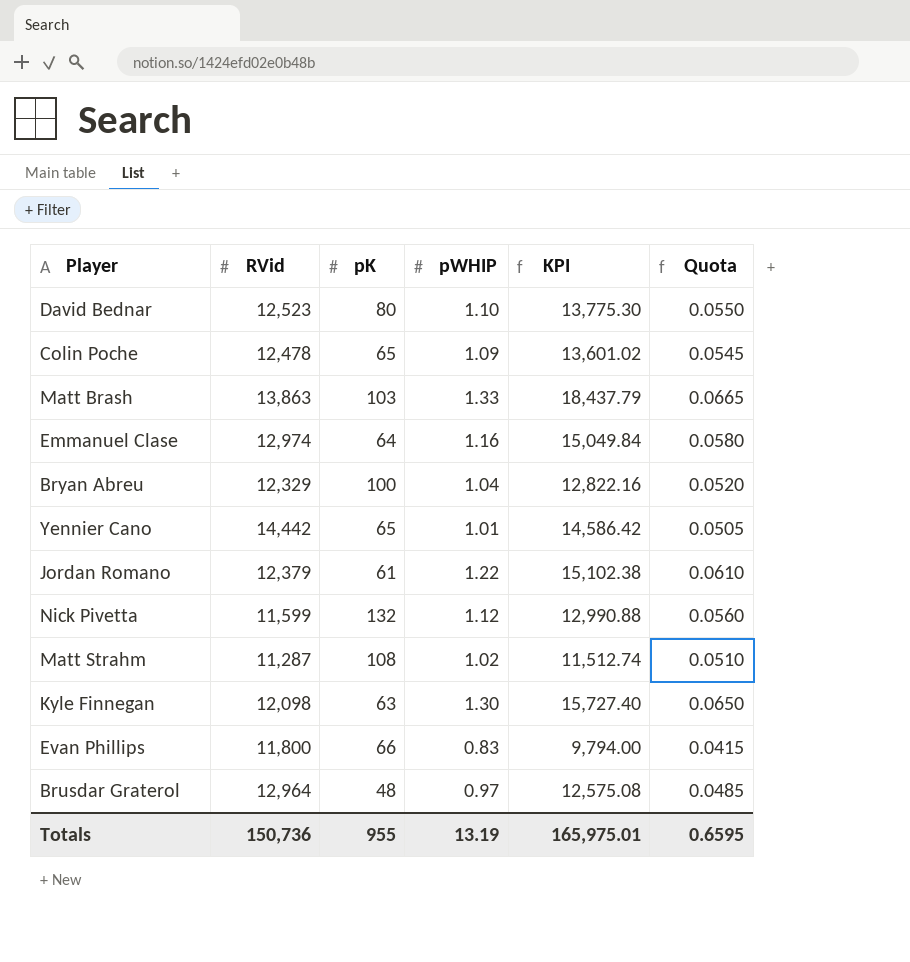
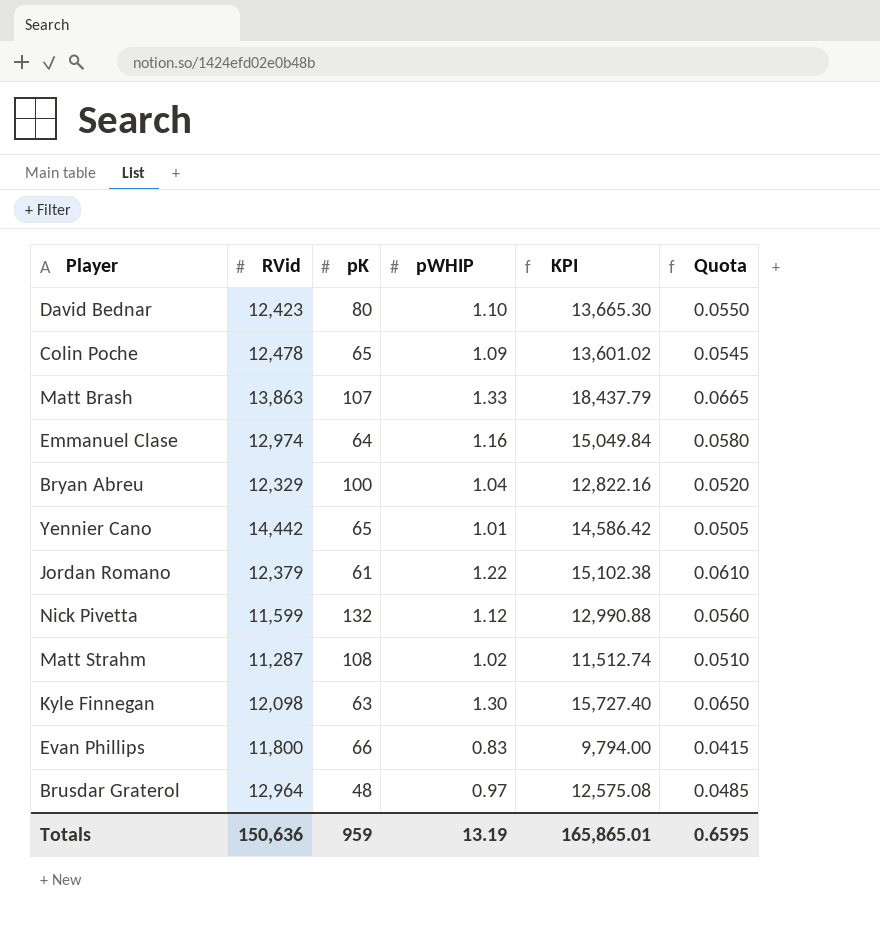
David Bednar | RVid: 12,523 -> 12,423
David Bednar | KPI: 13,775.30 -> 13,665.30
Matt Brash | pK: 103 -> 107
Totals | RVid: 150,736 -> 150,636
Totals | pK: 955 -> 959
Totals | KPI: 165,975.01 -> 165,865.01

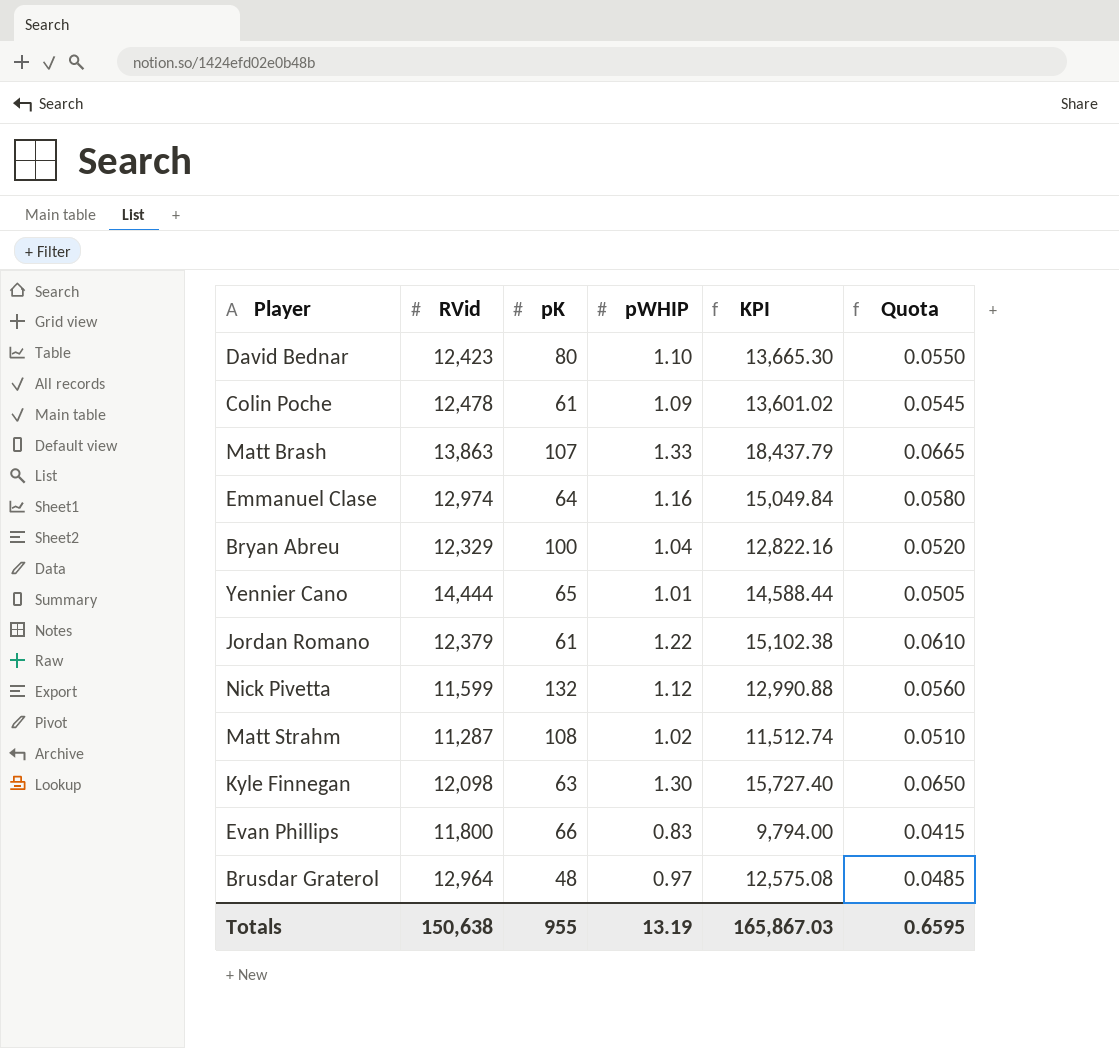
Colin Poche | pK: 65 -> 61
Yennier Cano | RVid: 14,442 -> 14,444
Yennier Cano | KPI: 14,586.42 -> 14,588.44
Totals | RVid: 150,636 -> 150,638
Totals | pK: 959 -> 955
Totals | KPI: 165,865.01 -> 165,867.03

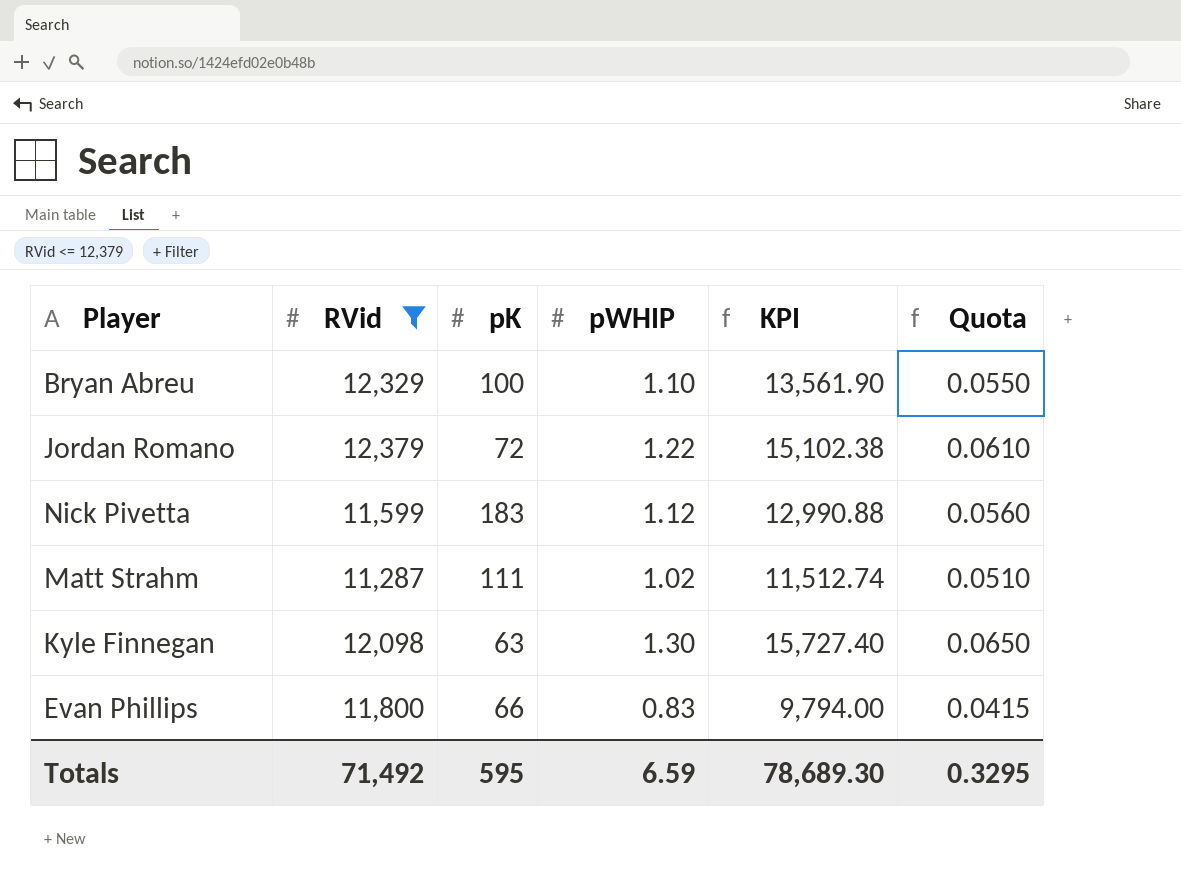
filter: none -> RVid <= 12,379
Bryan Abreu | pWHIP: 1.04 -> 1.10
Bryan Abreu | KPI: 12,822.16 -> 13,561.90
Bryan Abreu | Quota: 0.0520 -> 0.0550
Jordan Romano | pK: 61 -> 72
Nick Pivetta | pK: 132 -> 183
Matt Strahm | pK: 108 -> 111
Totals | RVid: 150,638 -> 71,492
Totals | pK: 955 -> 595
Totals | pWHIP: 13.19 -> 6.59
Totals | KPI: 165,867.03 -> 78,689.30
Totals | Quota: 0.6595 -> 0.3295

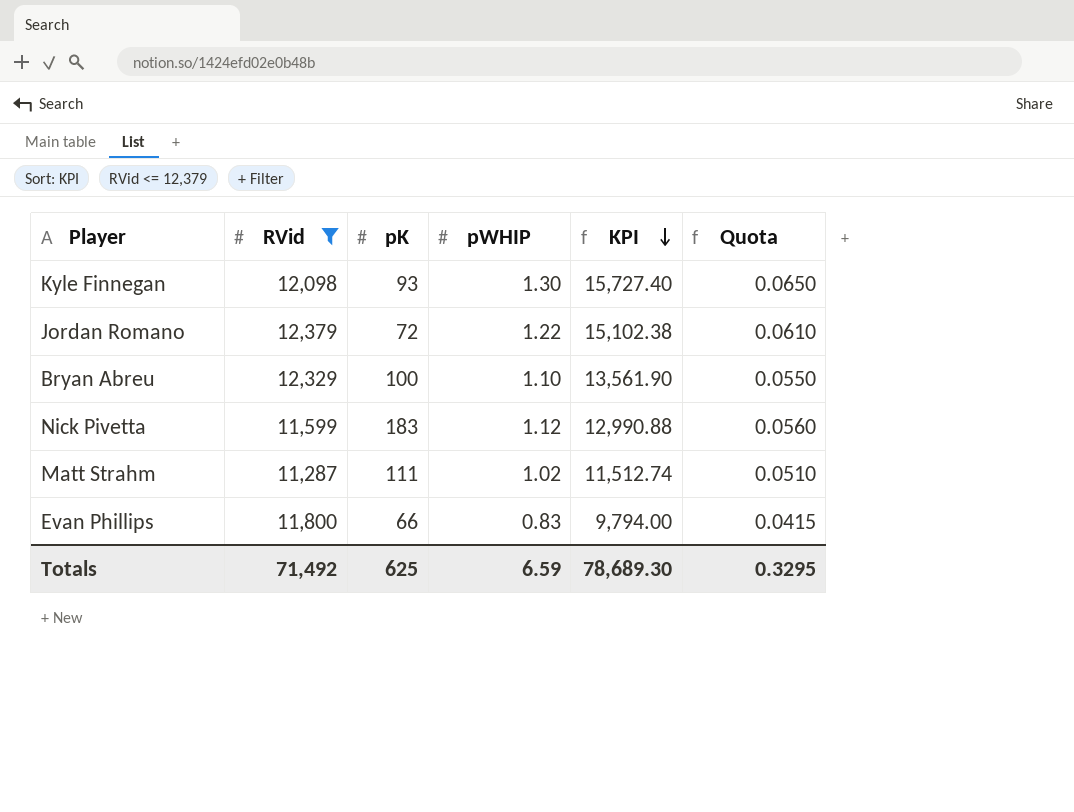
row order: none -> KPI descending
Kyle Finnegan | pK: 63 -> 93
Totals | pK: 595 -> 625

